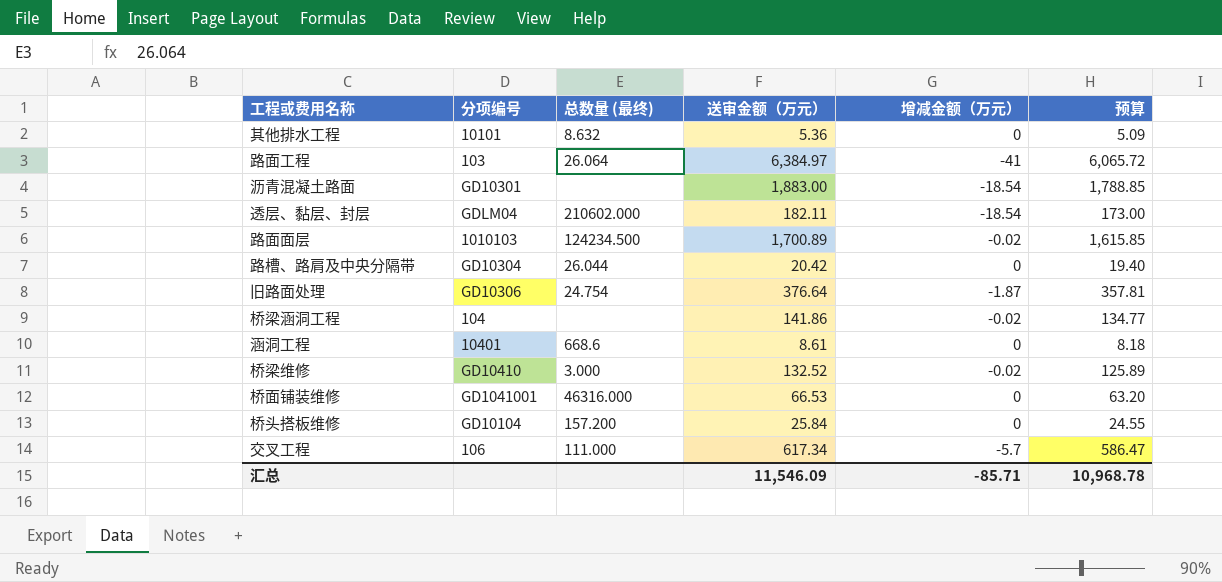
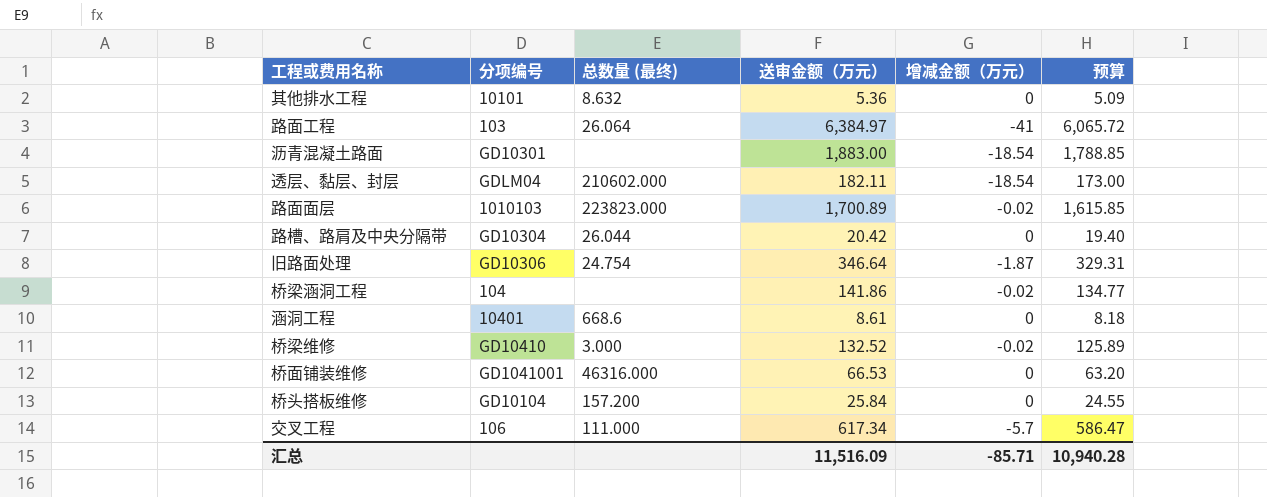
路面面层 | 总数量 (最终): 124234.500 -> 223823.000
旧路面处理 | 送审金额（万元）: 376.64 -> 346.64
旧路面处理 | 预算: 357.81 -> 329.31
汇总 | 送审金额（万元）: 11,546.09 -> 11,516.09
汇总 | 预算: 10,968.78 -> 10,940.28

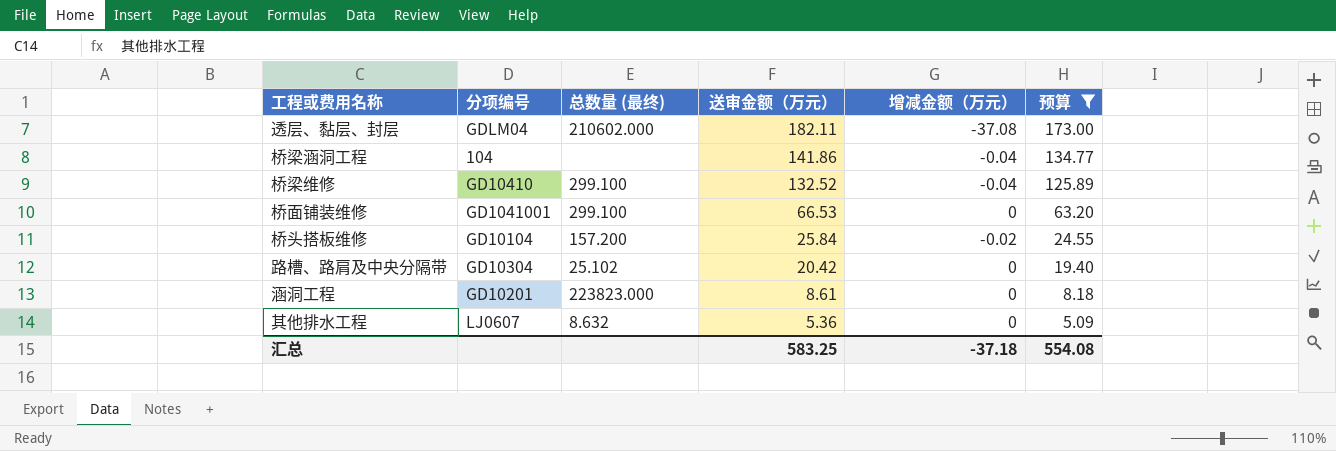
filter: none -> 预算 <= 173.00
row order: none -> 送审金额（万元） descending
透层、黏层、封层 | 增减金额（万元）: -18.54 -> -37.08
桥梁涵洞工程 | 增减金额（万元）: -0.02 -> -0.04
桥梁维修 | 总数量 (最终): 3.000 -> 299.100
桥梁维修 | 增减金额（万元）: -0.02 -> -0.04
桥面铺装维修 | 总数量 (最终): 46316.000 -> 299.100
桥头搭板维修 | 增减金额（万元）: 0 -> -0.02
路槽、路肩及中央分隔带 | 总数量 (最终): 26.044 -> 25.102
涵洞工程 | 分项编号: 10401 -> GD10201
涵洞工程 | 总数量 (最终): 668.6 -> 223823.000
其他排水工程 | 分项编号: 10101 -> LJ0607
汇总 | 送审金额（万元）: 11,516.09 -> 583.25
汇总 | 增减金额（万元）: -85.71 -> -37.18
汇总 | 预算: 10,940.28 -> 554.08

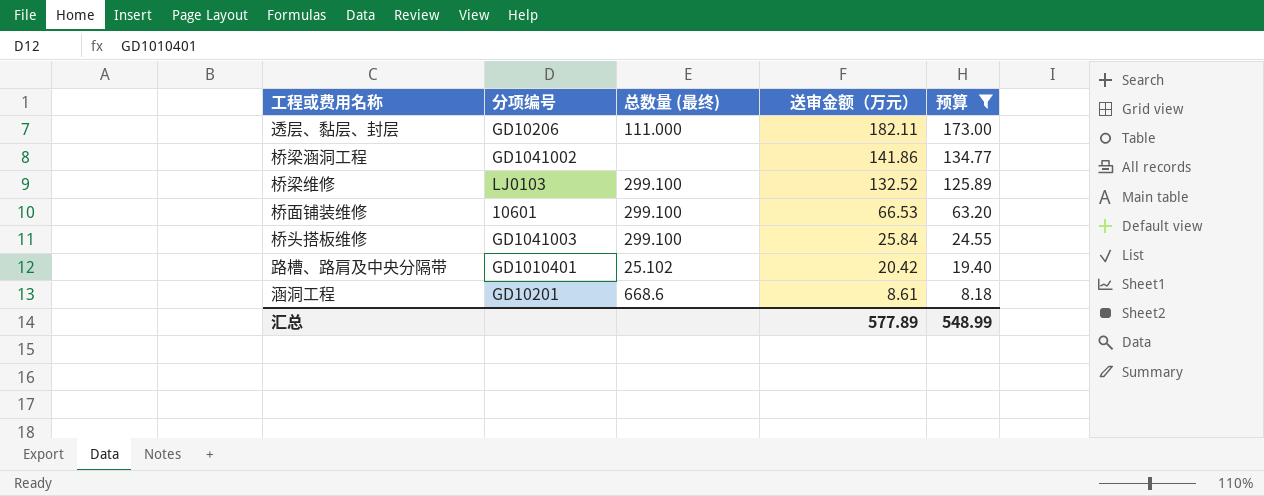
column 增减金额（万元） | position: 5 -> none
row 其他排水工程: LJ0607 | 8.632 | 5.36 | 0 | 5.09 -> none
透层、黏层、封层 | 分项编号: GDLM04 -> GD10206
透层、黏层、封层 | 总数量 (最终): 210602.000 -> 111.000
桥梁涵洞工程 | 分项编号: 104 -> GD1041002
桥梁维修 | 分项编号: GD10410 -> LJ0103
桥面铺装维修 | 分项编号: GD1041001 -> 10601
桥头搭板维修 | 分项编号: GD10104 -> GD1041003
桥头搭板维修 | 总数量 (最终): 157.200 -> 299.100
路槽、路肩及中央分隔带 | 分项编号: GD10304 -> GD1010401
涵洞工程 | 总数量 (最终): 223823.000 -> 668.6
汇总 | 送审金额（万元）: 583.25 -> 577.89
汇总 | 预算: 554.08 -> 548.99

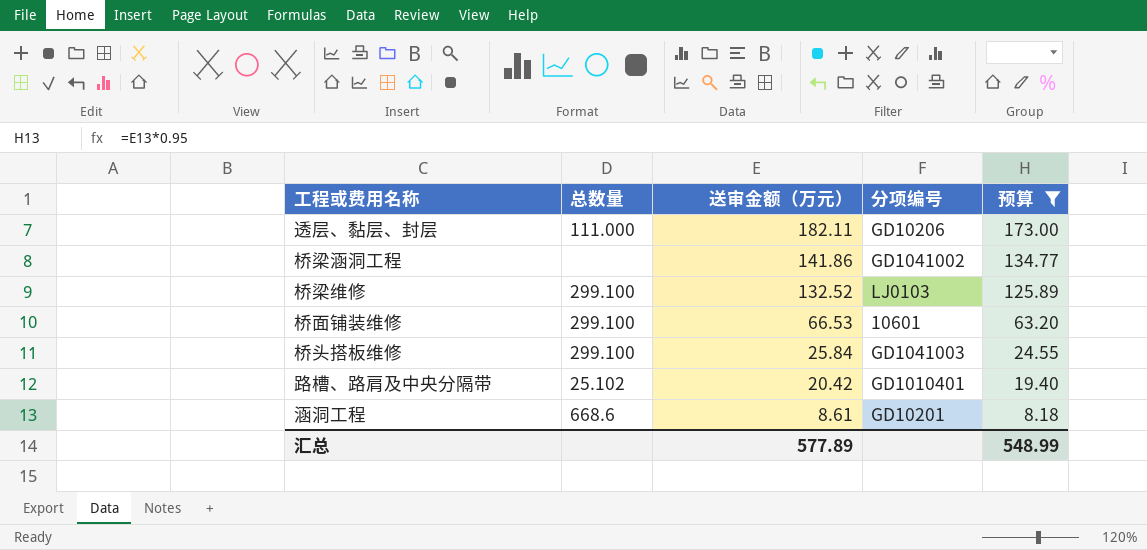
column name: 总数量 (最终) -> 总数量
column 分项编号 | position: 2 -> 4

